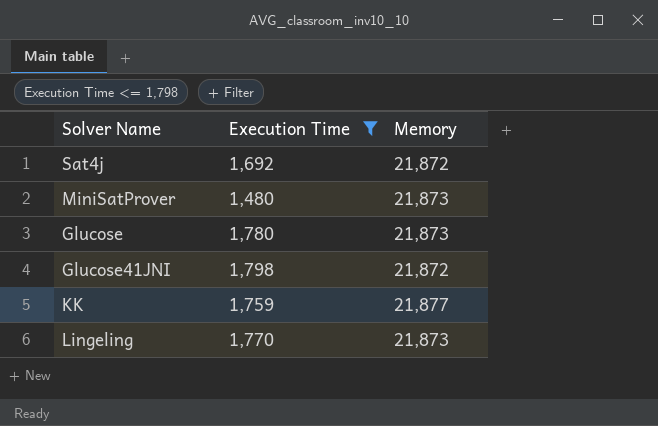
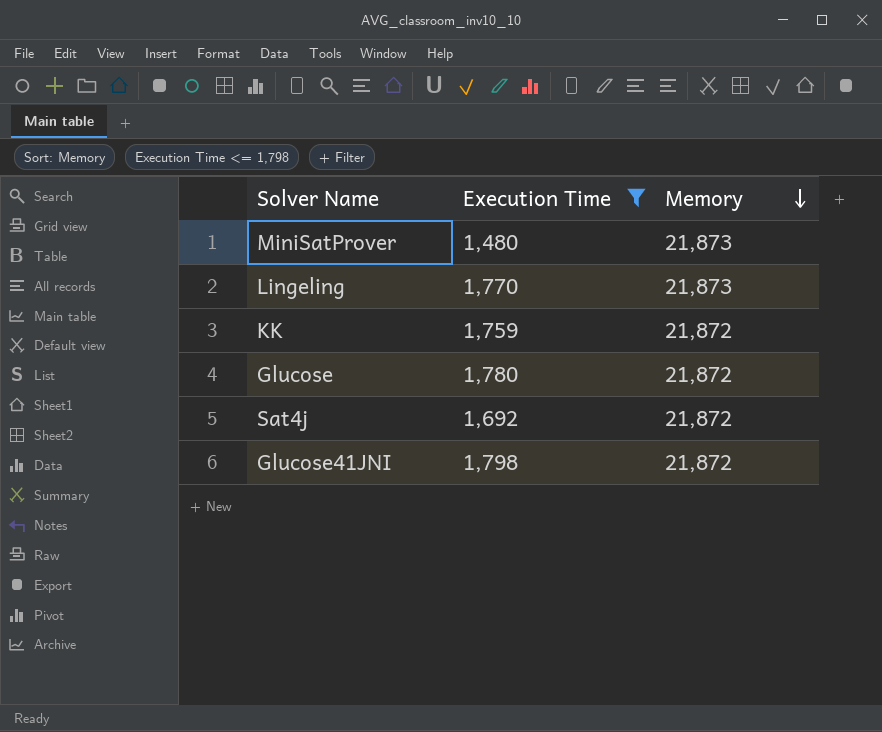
row order: none -> Memory descending
KK | Memory: 21,877 -> 21,872
Glucose | Memory: 21,873 -> 21,872

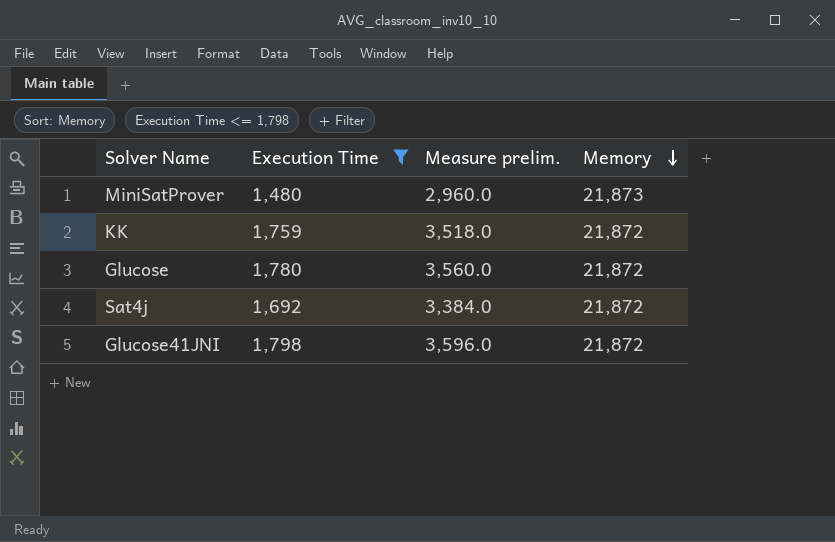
column Measure prelim. | formula: none -> [Execution Time] * 2
row Lingeling: 1,770 | 21,873 -> none

